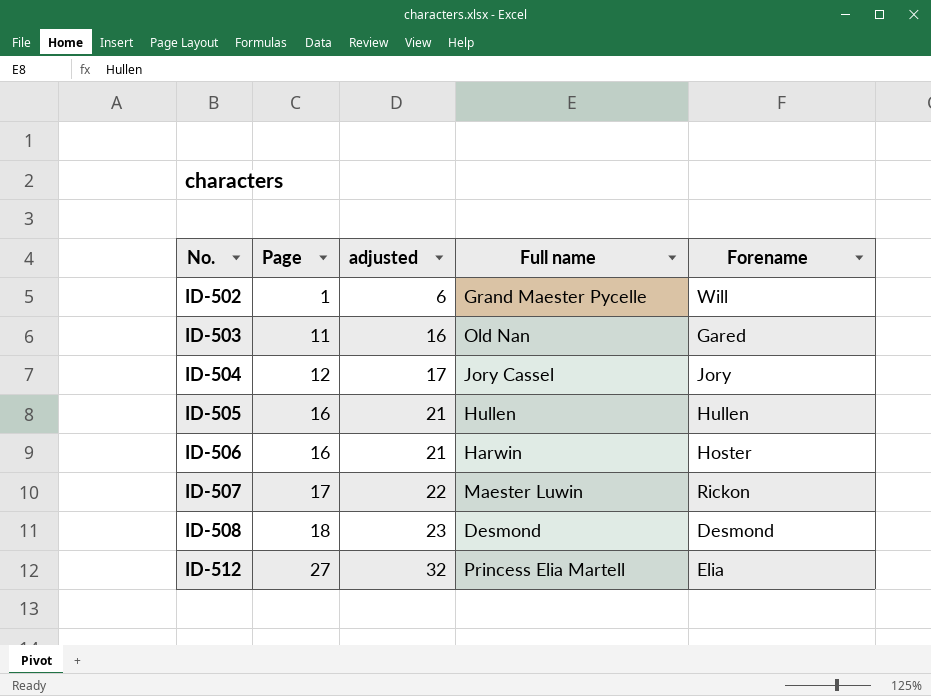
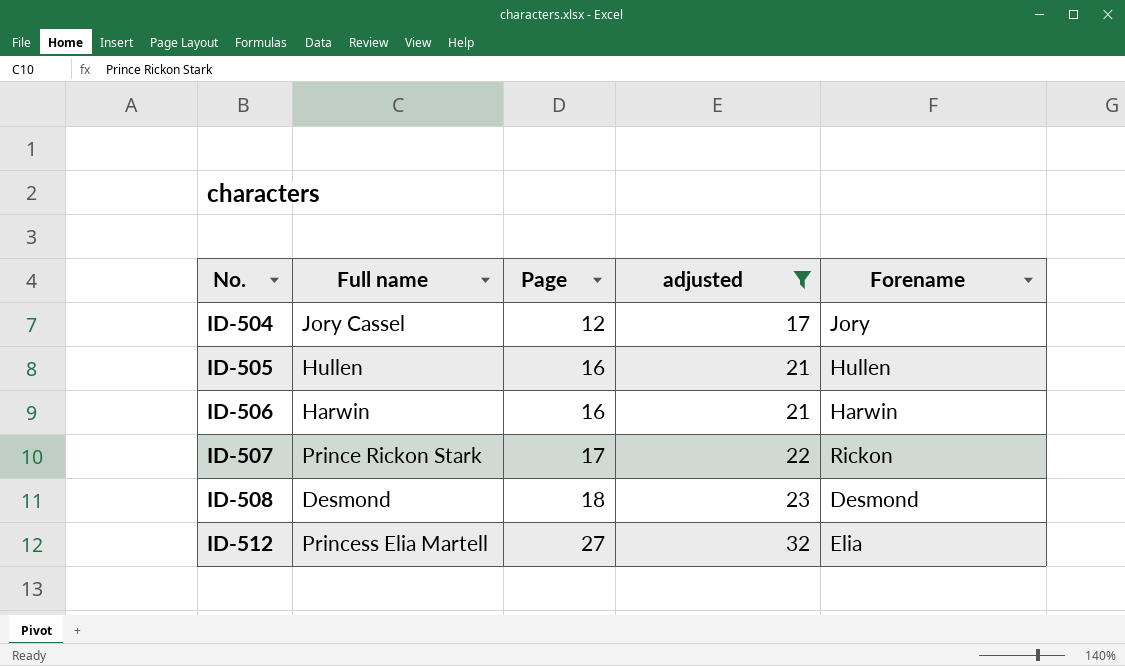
filter: none -> adjusted >= 17
column Full name | position: 4 -> 2
ID-506 | Forename: Hoster -> Harwin
ID-507 | Full name: Maester Luwin -> Prince Rickon Stark

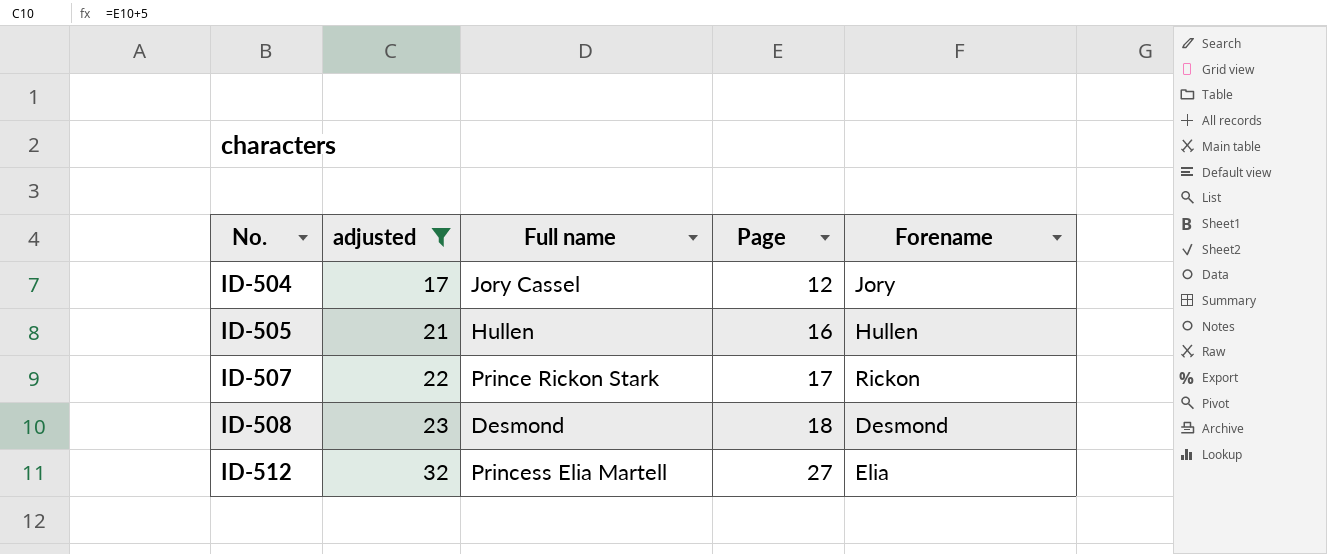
column adjusted | position: 4 -> 2
row ID-506: Harwin | 16 | 21 | Harwin -> none

